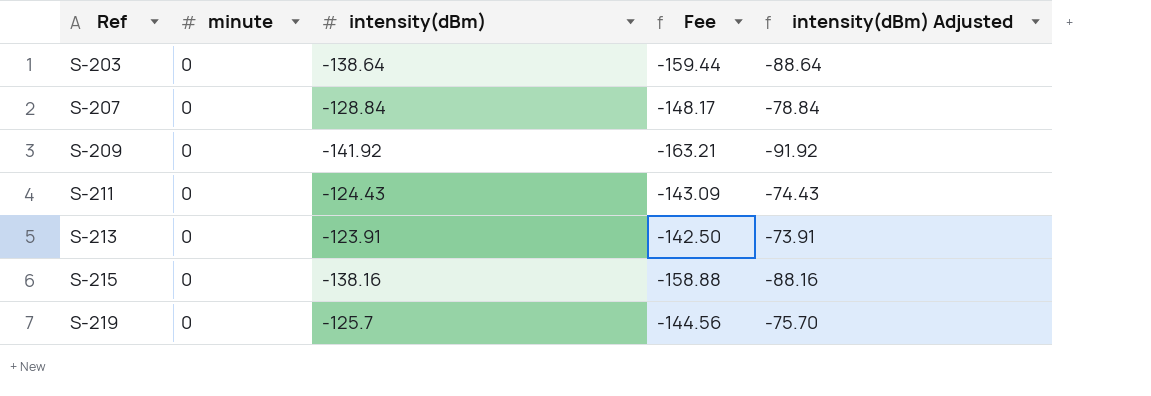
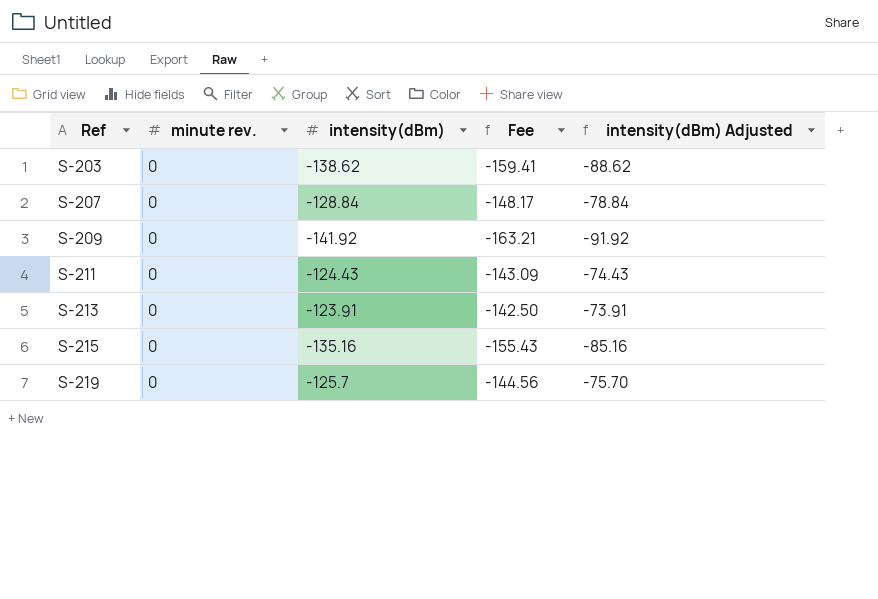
column name: minute -> minute rev.
S-203 | intensity(dBm): -138.64 -> -138.62
S-203 | Fee: -159.44 -> -159.41
S-203 | intensity(dBm) Adjusted: -88.64 -> -88.62
S-215 | intensity(dBm): -138.16 -> -135.16
S-215 | Fee: -158.88 -> -155.43
S-215 | intensity(dBm) Adjusted: -88.16 -> -85.16

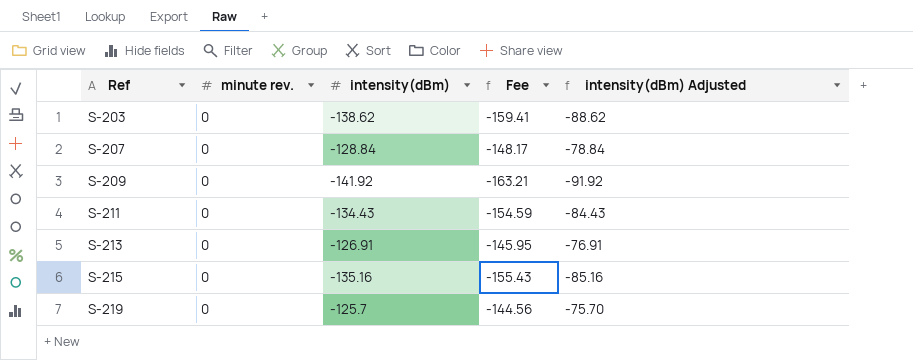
S-211 | intensity(dBm): -124.43 -> -134.43
S-211 | Fee: -143.09 -> -154.59
S-211 | intensity(dBm) Adjusted: -74.43 -> -84.43
S-213 | intensity(dBm): -123.91 -> -126.91
S-213 | Fee: -142.50 -> -145.95
S-213 | intensity(dBm) Adjusted: -73.91 -> -76.91

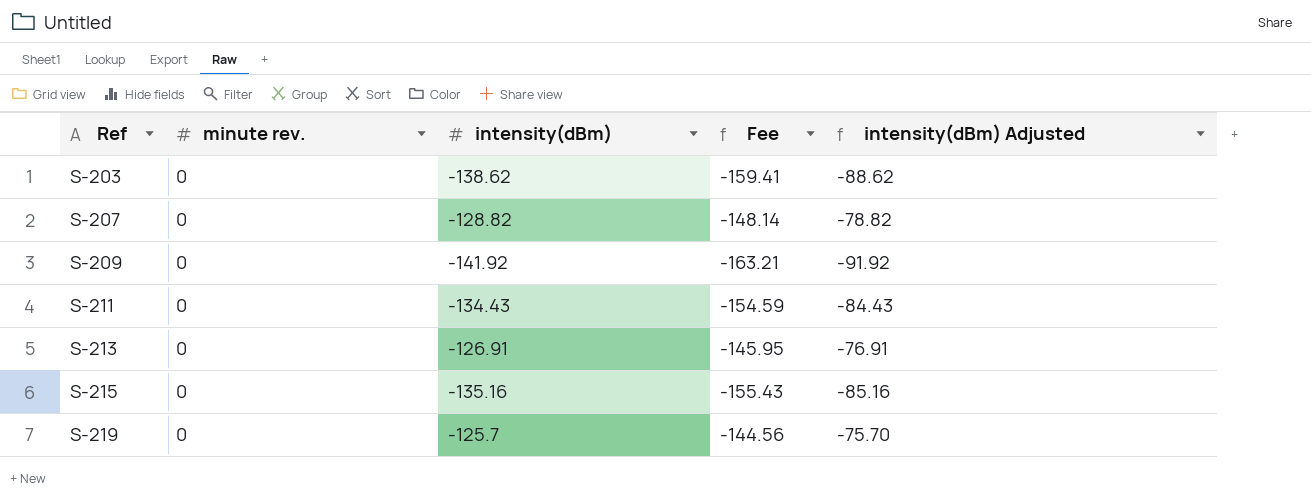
S-207 | intensity(dBm): -128.84 -> -128.82
S-207 | Fee: -148.17 -> -148.14
S-207 | intensity(dBm) Adjusted: -78.84 -> -78.82

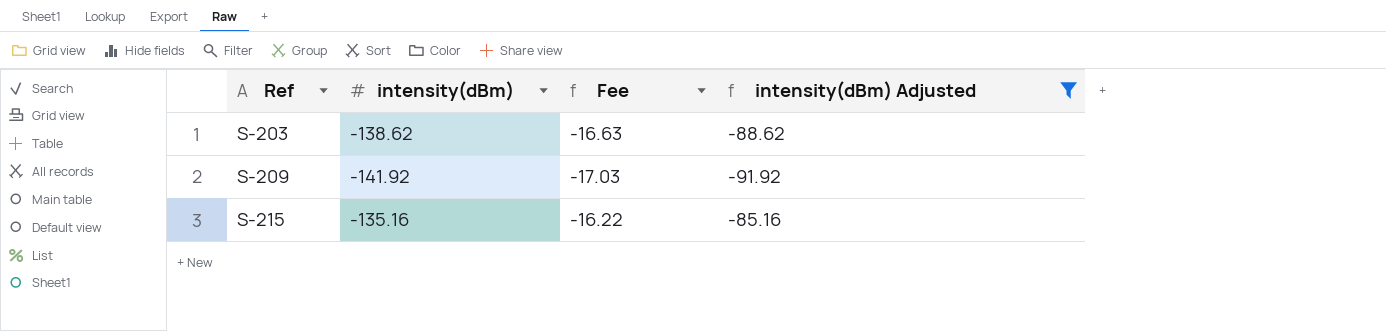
filter: none -> intensity(dBm) Adjusted <= -85.16
column minute rev. | position: 2 -> none
column Fee | formula: [intensity(dBm)] * 1.15 -> [intensity(dBm)] * 0.12

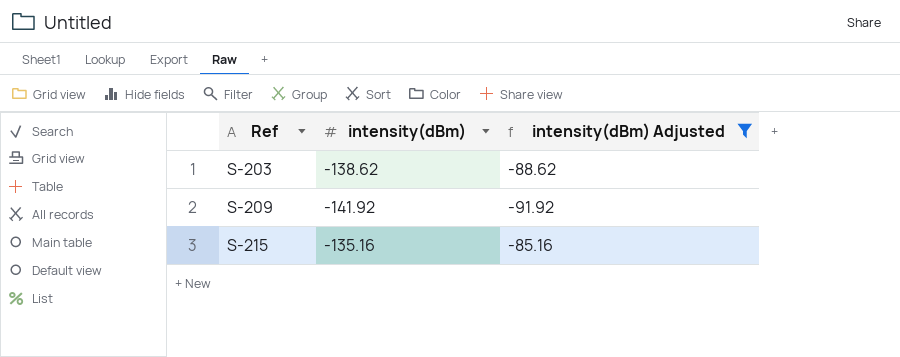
column Fee | formula: [intensity(dBm)] * 0.12 -> none

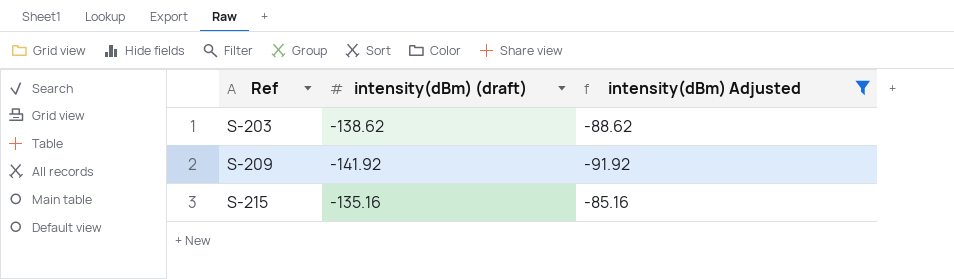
column name: intensity(dBm) -> intensity(dBm) (draft)

